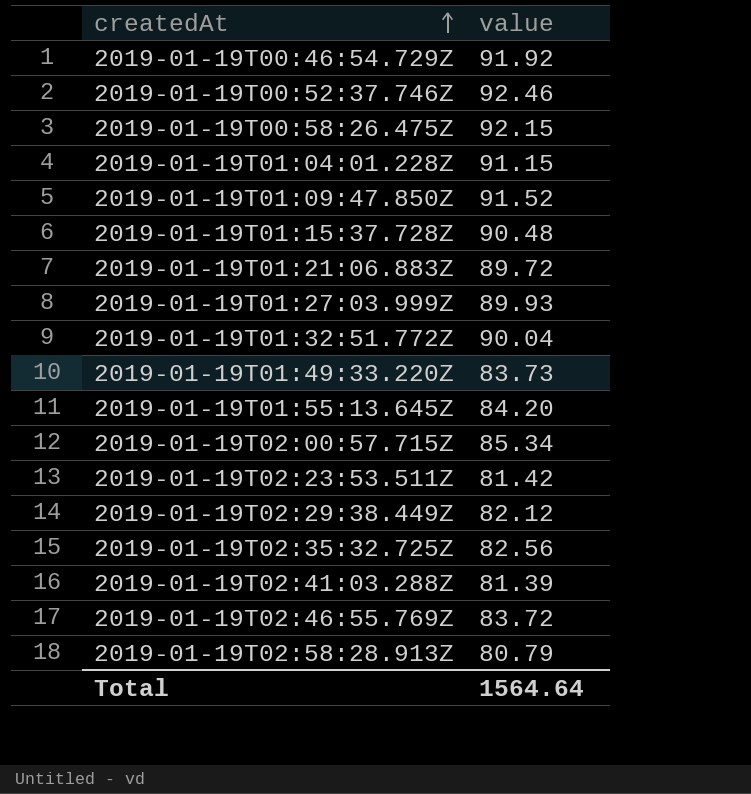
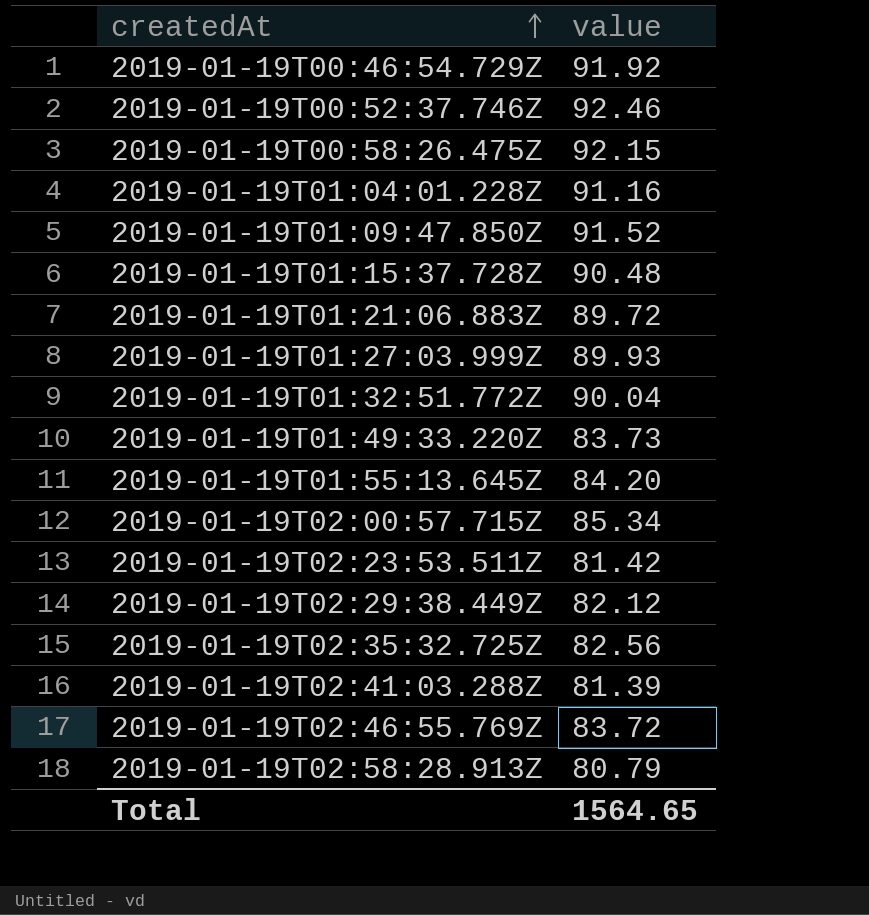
2019-01-19T01:04:01.228Z | value: 91.15 -> 91.16
Total | value: 1564.64 -> 1564.65

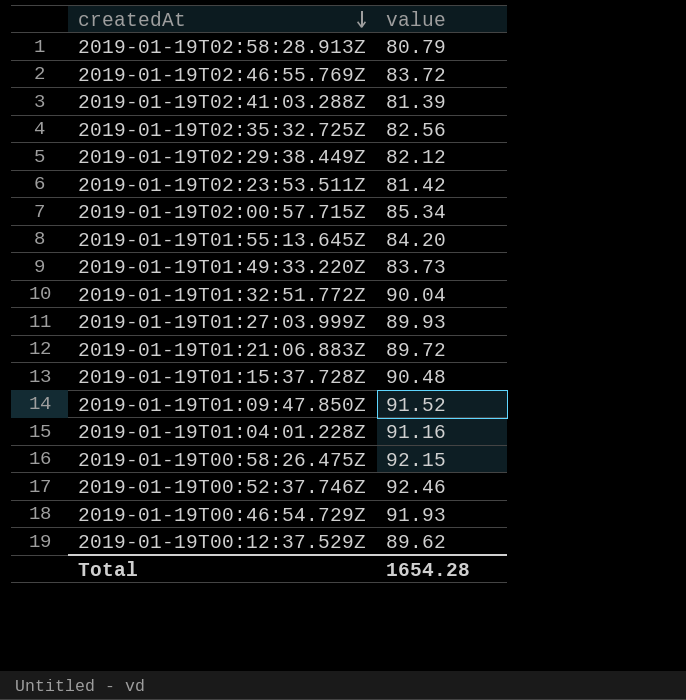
row order: createdAt ascending -> createdAt descending
2019-01-19T00:46:54.729Z | value: 91.92 -> 91.93
row 2019-01-19T00:12:37.529Z: none -> 89.62
Total | value: 1564.65 -> 1654.28

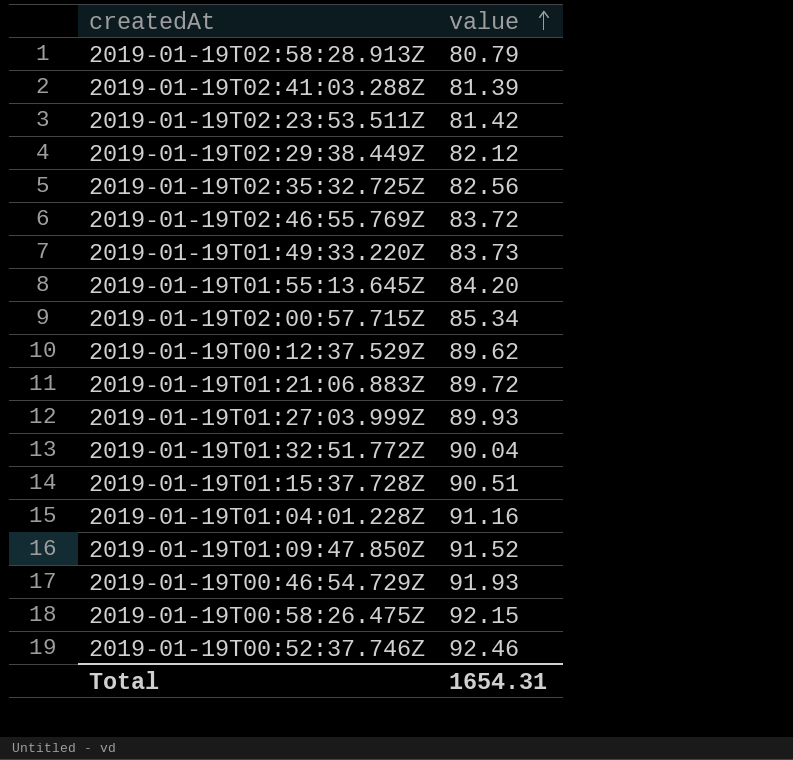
row order: createdAt descending -> value ascending
2019-01-19T01:15:37.728Z | value: 90.48 -> 90.51
Total | value: 1654.28 -> 1654.31

